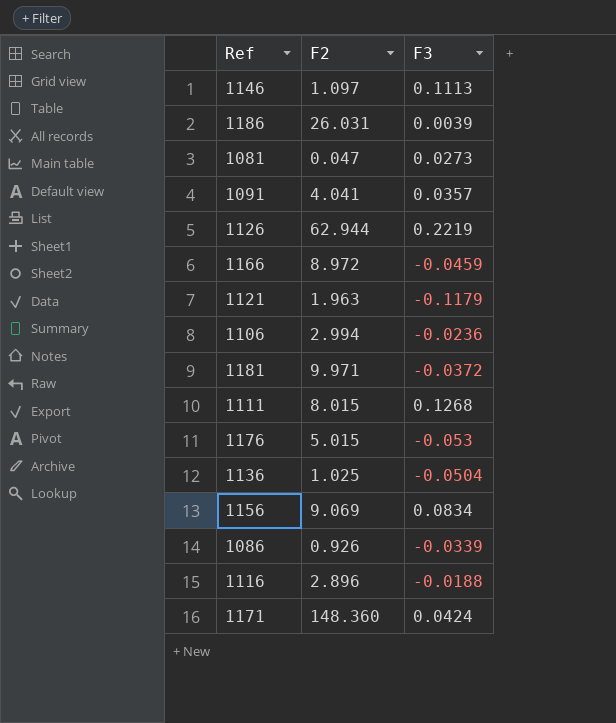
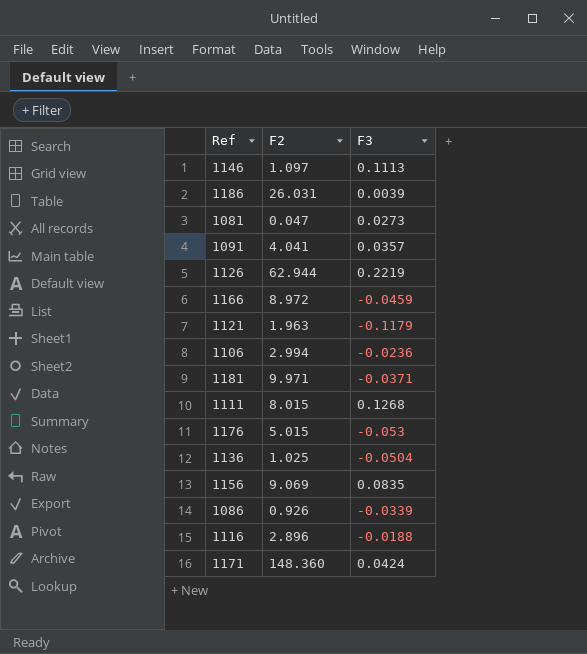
1181 | F3: -0.0372 -> -0.0371
1156 | F3: 0.0834 -> 0.0835

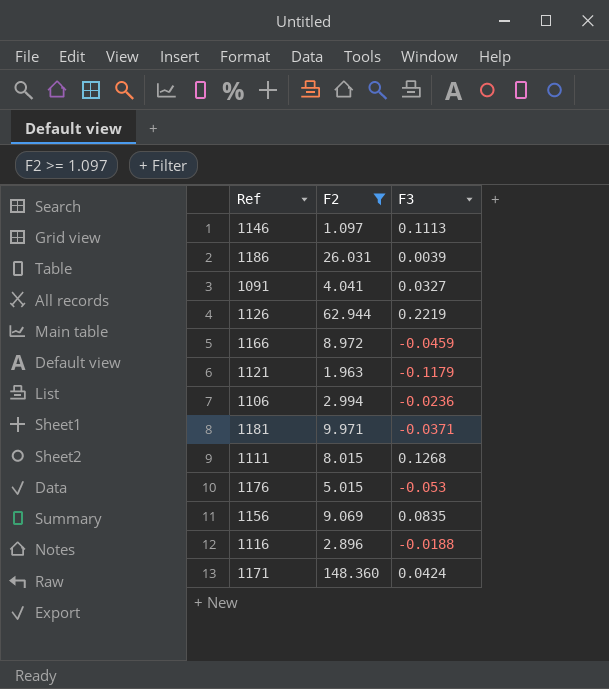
filter: none -> F2 >= 1.097
1091 | F3: 0.0357 -> 0.0327

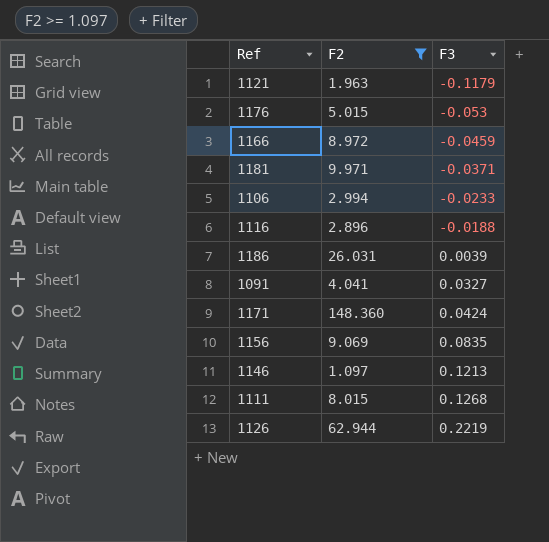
row order: none -> F3 ascending
1106 | F3: -0.0236 -> -0.0233
1146 | F3: 0.1113 -> 0.1213

